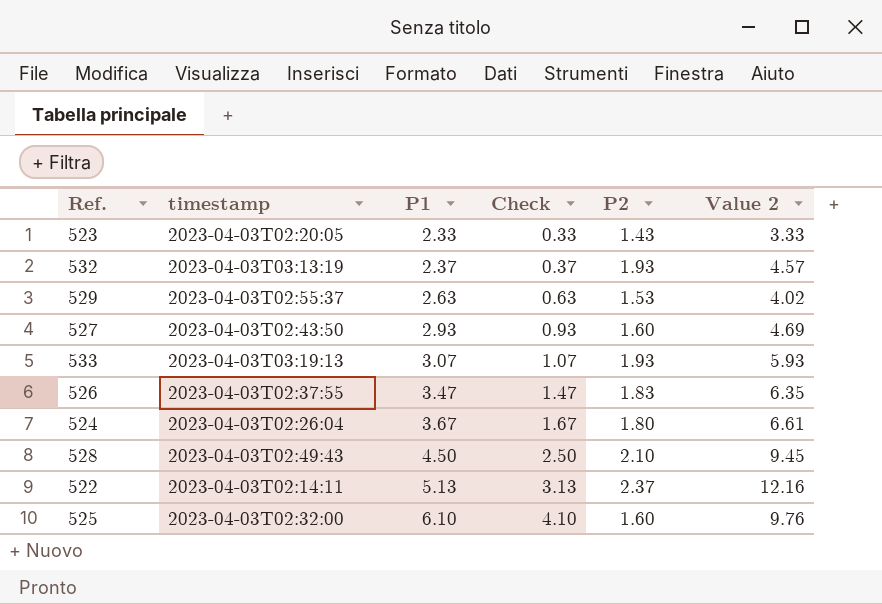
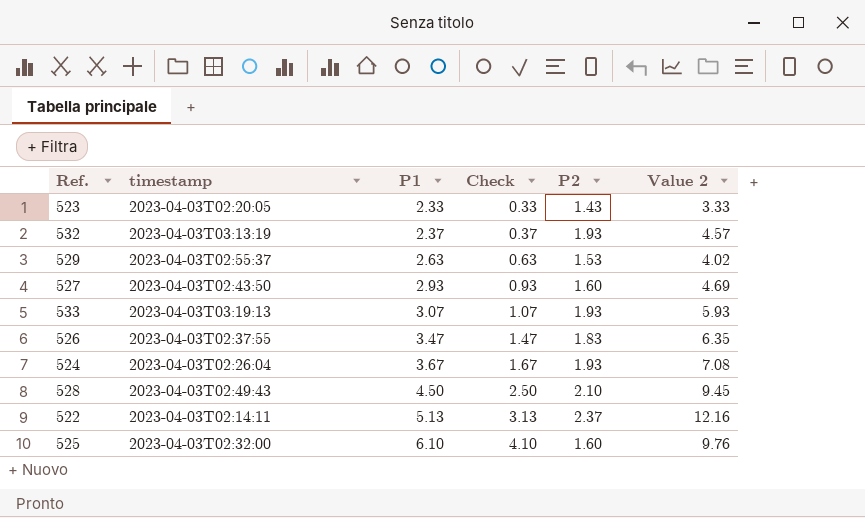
524 | P2: 1.80 -> 1.93
524 | Value 2: 6.61 -> 7.08

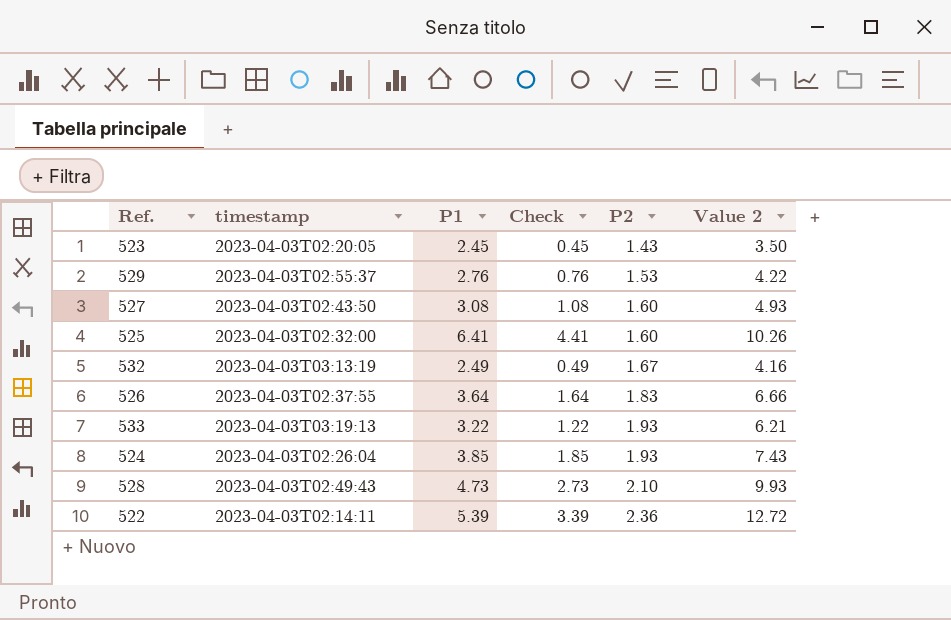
row order: P1 ascending -> P2 ascending
523 | P1: 2.33 -> 2.45
523 | Check: 0.33 -> 0.45
523 | Value 2: 3.33 -> 3.50
529 | P1: 2.63 -> 2.76
529 | Check: 0.63 -> 0.76
529 | Value 2: 4.02 -> 4.22
527 | P1: 2.93 -> 3.08
527 | Check: 0.93 -> 1.08
527 | Value 2: 4.69 -> 4.93
525 | P1: 6.10 -> 6.41
525 | Check: 4.10 -> 4.41
525 | Value 2: 9.76 -> 10.26
532 | P1: 2.37 -> 2.49
532 | Check: 0.37 -> 0.49
532 | P2: 1.93 -> 1.67
532 | Value 2: 4.57 -> 4.16
526 | P1: 3.47 -> 3.64
526 | Check: 1.47 -> 1.64
526 | Value 2: 6.35 -> 6.66
533 | P1: 3.07 -> 3.22
533 | Check: 1.07 -> 1.22
533 | Value 2: 5.93 -> 6.21
524 | P1: 3.67 -> 3.85
524 | Check: 1.67 -> 1.85
524 | Value 2: 7.08 -> 7.43
528 | P1: 4.50 -> 4.73
528 | Check: 2.50 -> 2.73
528 | Value 2: 9.45 -> 9.93
522 | P1: 5.13 -> 5.39
522 | Check: 3.13 -> 3.39
522 | P2: 2.37 -> 2.36
522 | Value 2: 12.16 -> 12.72

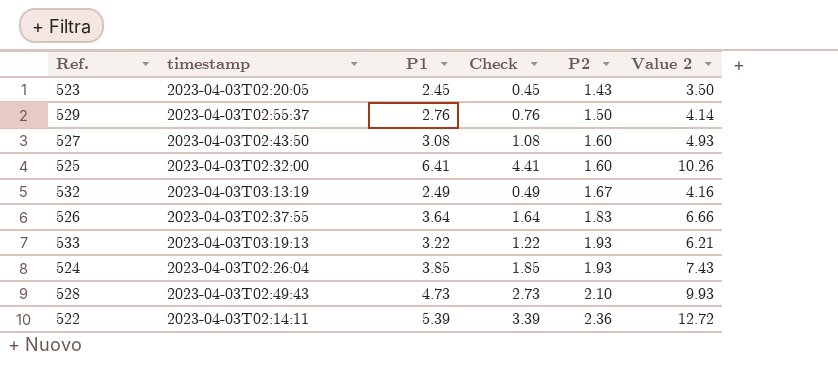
529 | P2: 1.53 -> 1.50
529 | Value 2: 4.22 -> 4.14

